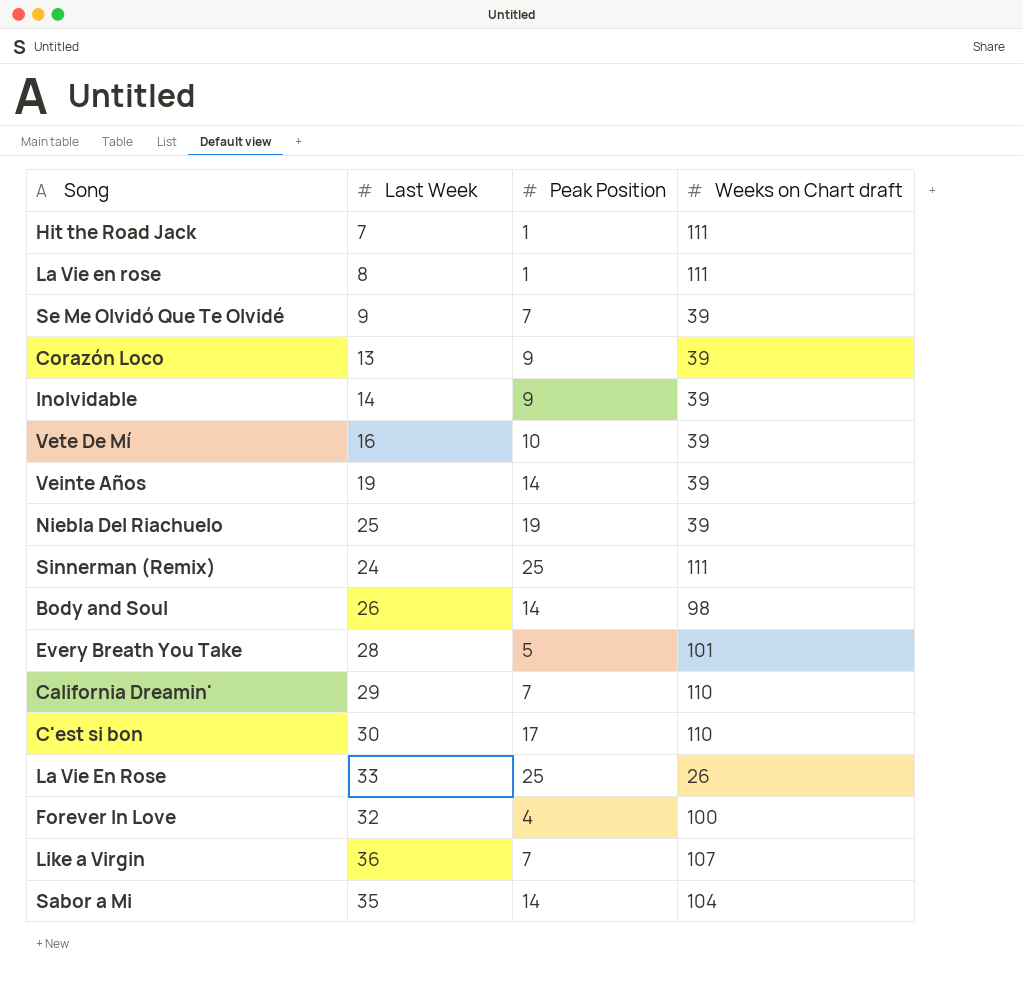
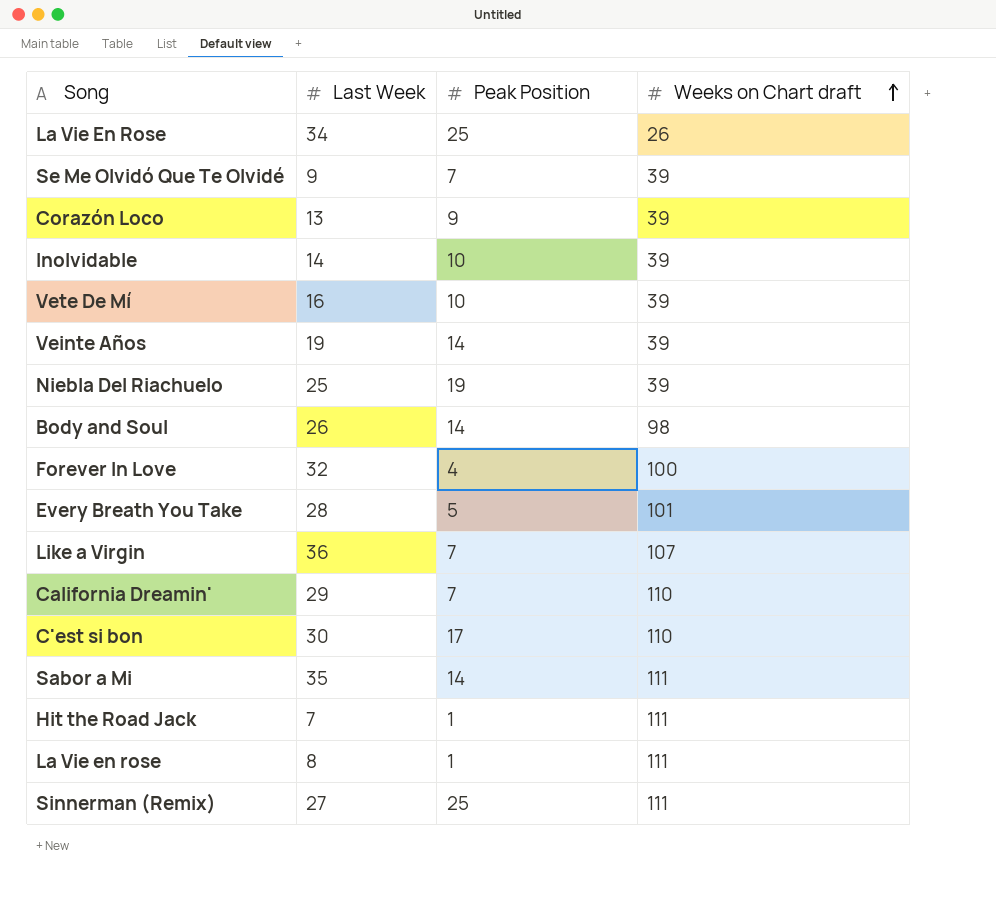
row order: none -> Weeks on Chart draft ascending
La Vie En Rose | Last Week: 33 -> 34
Inolvidable | Peak Position: 9 -> 10
Sabor a Mi | Weeks on Chart draft: 104 -> 111
Sinnerman (Remix) | Last Week: 24 -> 27

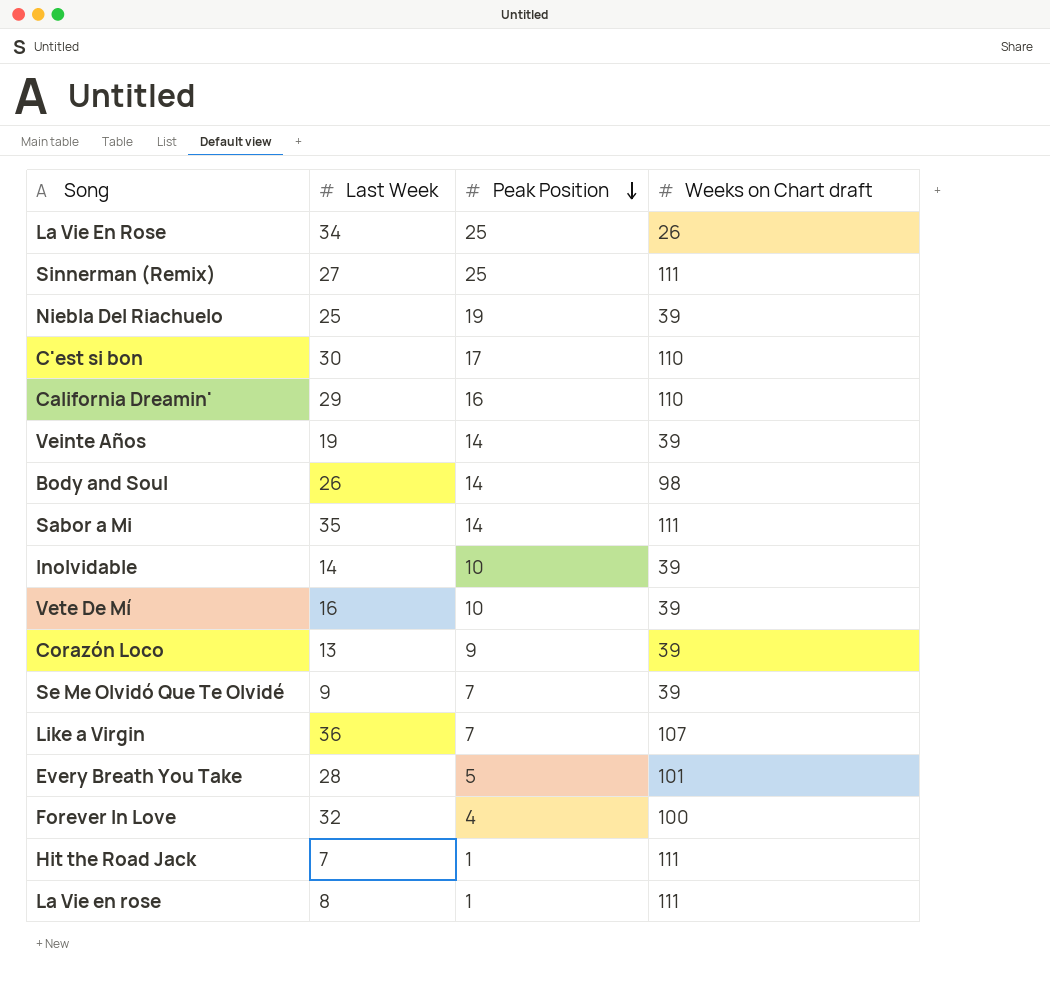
row order: Weeks on Chart draft ascending -> Peak Position descending
California Dreamin' | Peak Position: 7 -> 16

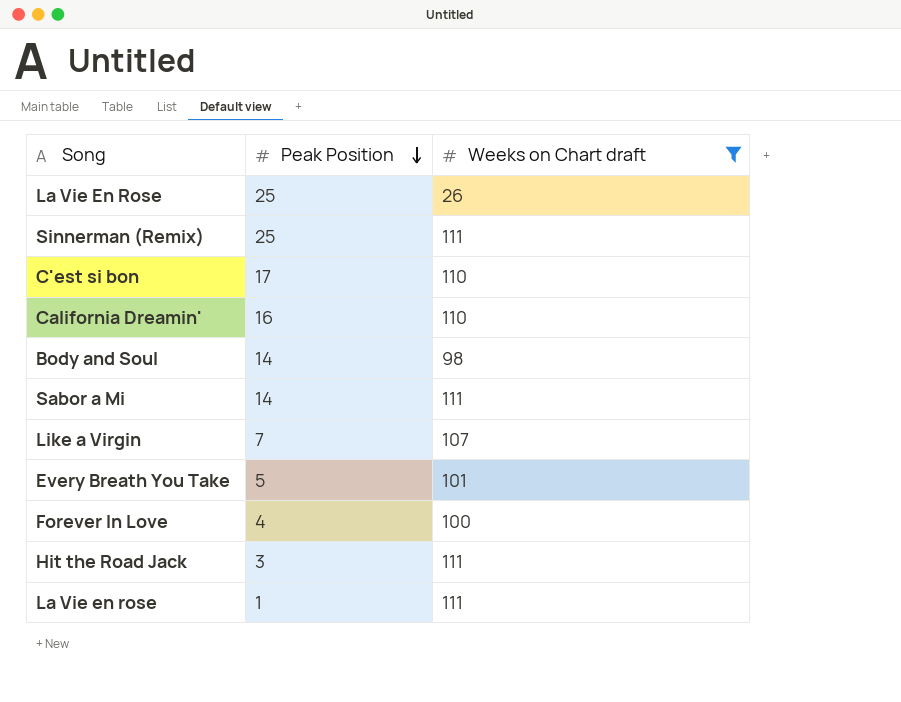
filter: none -> Weeks on Chart draft != 39
column Last Week | position: 2 -> none
Hit the Road Jack | Peak Position: 1 -> 3

